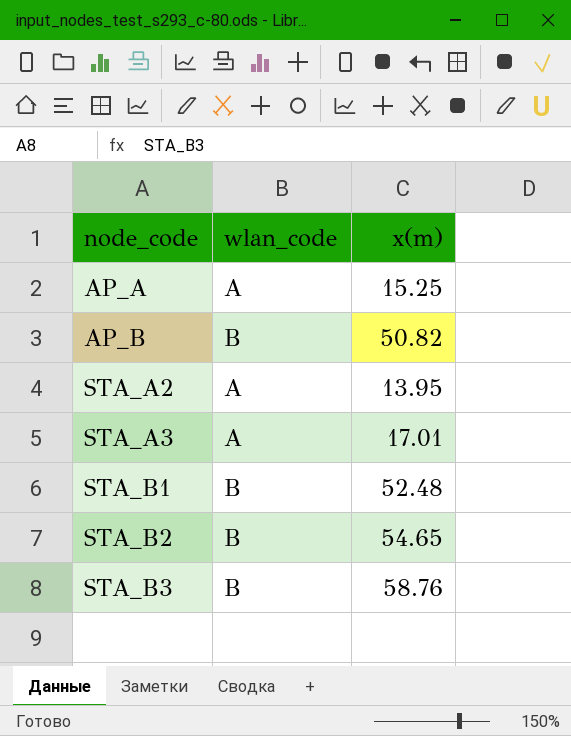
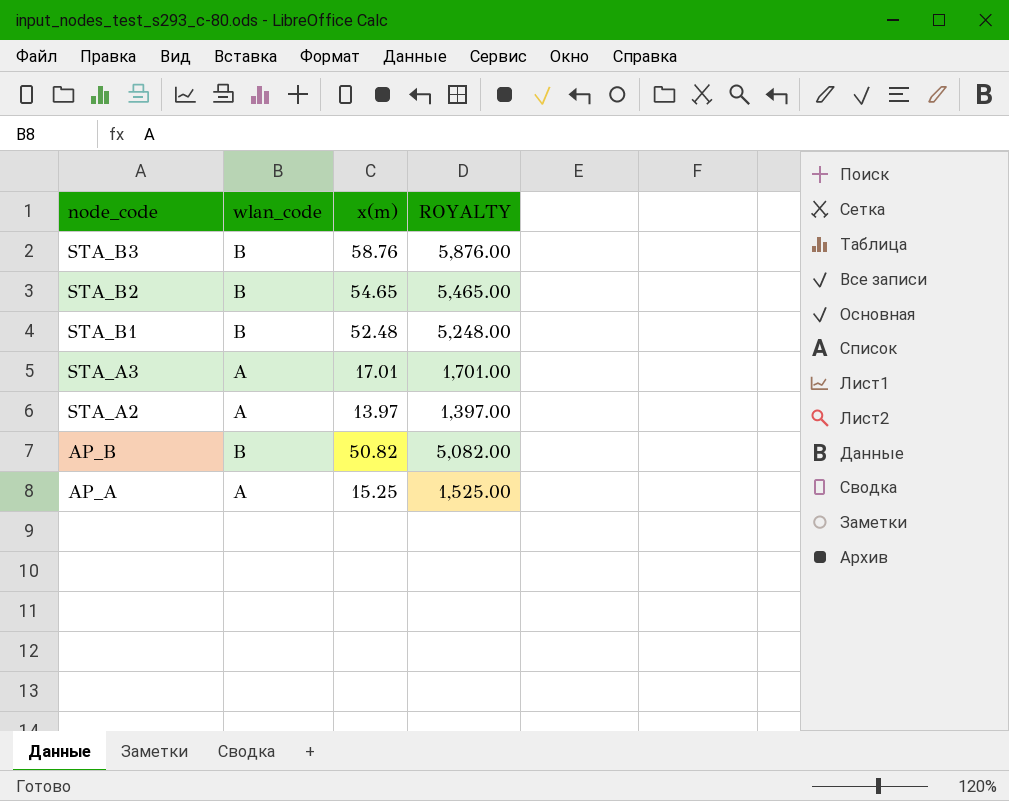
row order: node_code ascending -> node_code descending
column ROYALTY | formula: none -> [x(m)] * 100
STA_A2 | x(m): 13.95 -> 13.97

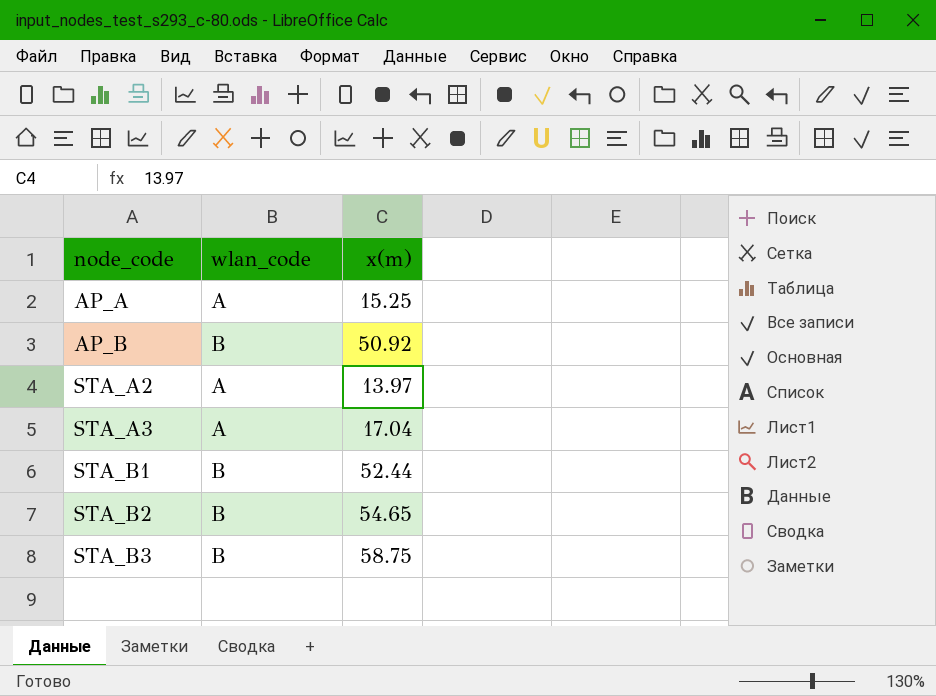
row order: node_code descending -> node_code ascending
column ROYALTY | formula: [x(m)] * 100 -> none
AP_B | x(m): 50.82 -> 50.92
STA_A3 | x(m): 17.01 -> 17.04
STA_B1 | x(m): 52.48 -> 52.44
STA_B3 | x(m): 58.76 -> 58.75

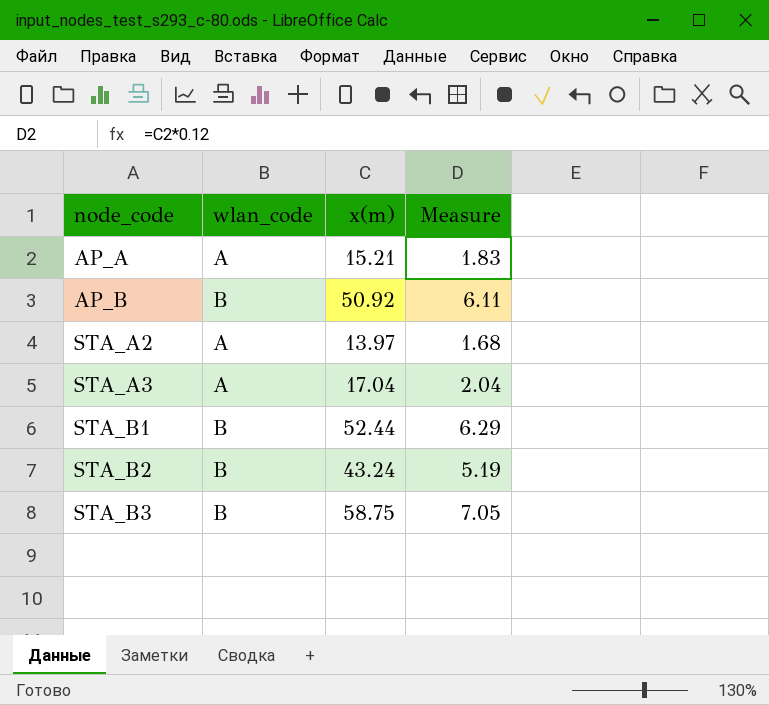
column Measure | formula: none -> [x(m)] * 0.12
AP_A | x(m): 15.25 -> 15.21
STA_B2 | x(m): 54.65 -> 43.24

